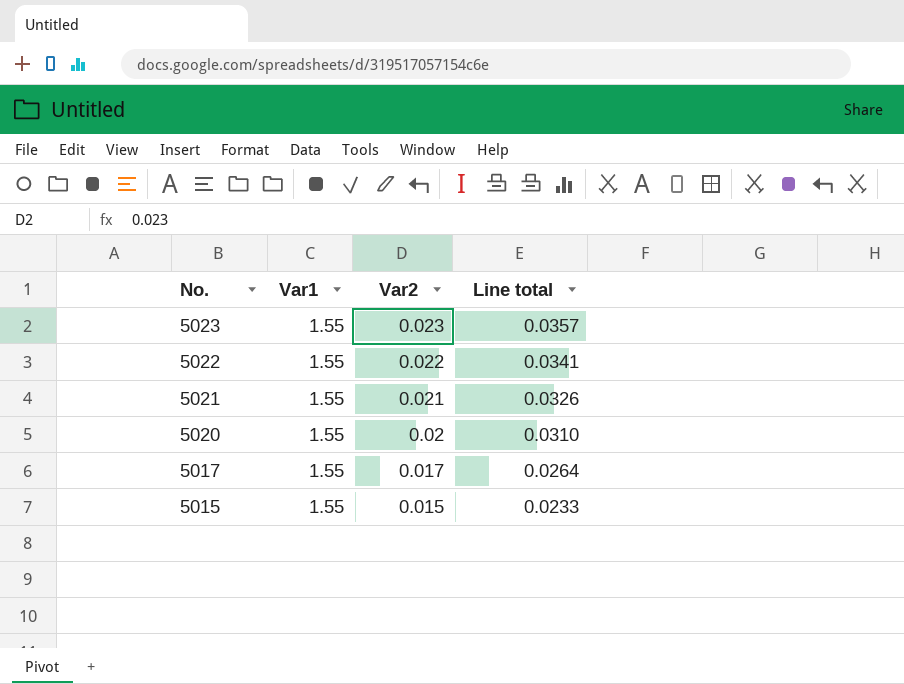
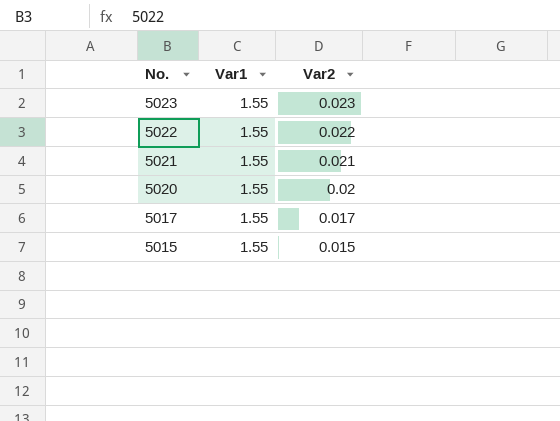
column Line total | formula: [Var1] * [Var2] -> none

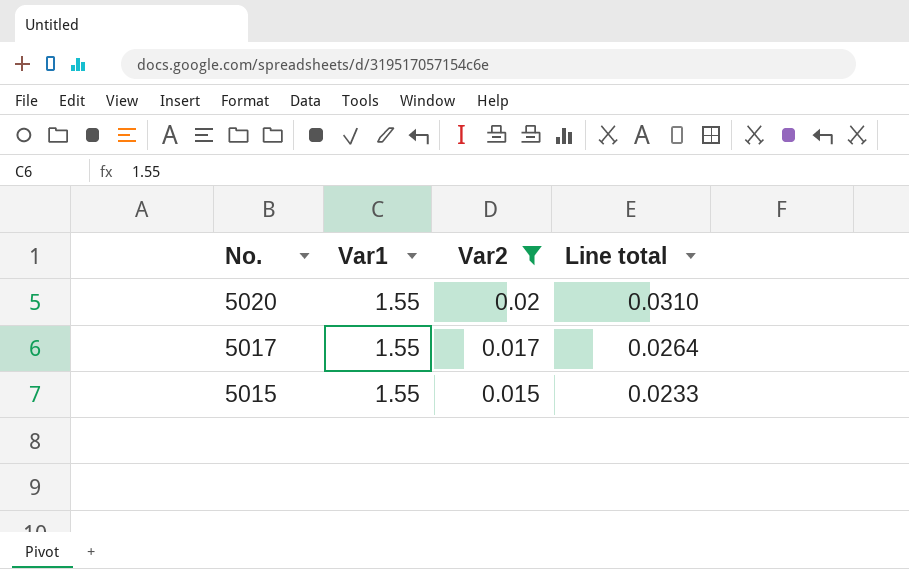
filter: none -> Var2 <= 0.02
column Line total | formula: none -> [Var1] * [Var2]

